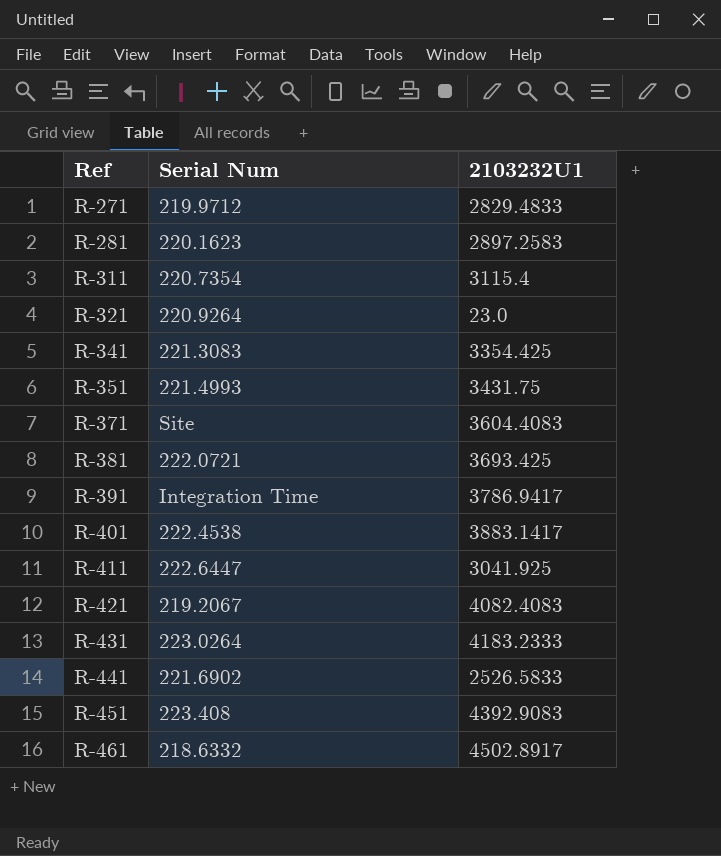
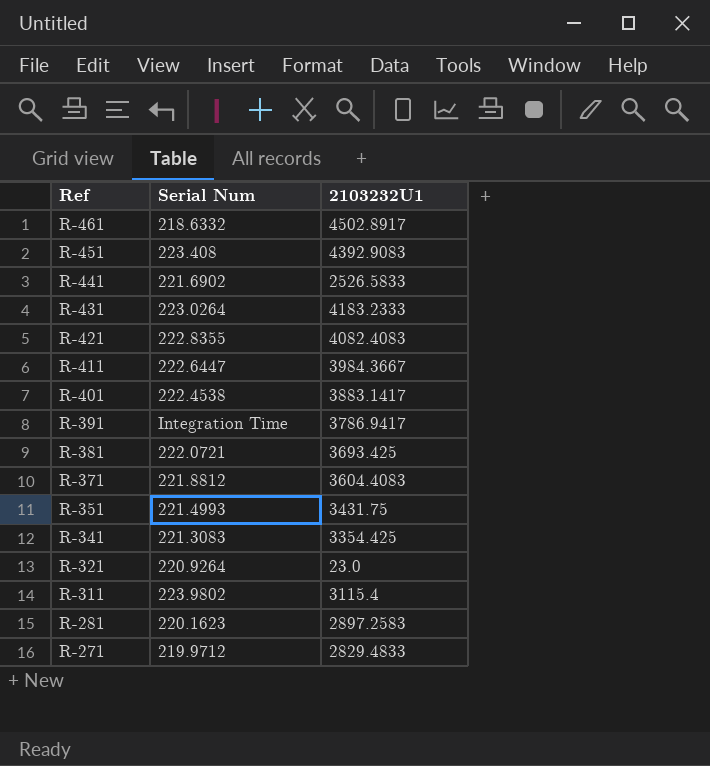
row order: Ref ascending -> Ref descending
R-421 | Serial Num: 219.2067 -> 222.8355
R-411 | 2103232U1: 3041.925 -> 3984.3667
R-371 | Serial Num: Site -> 221.8812
R-311 | Serial Num: 220.7354 -> 223.9802

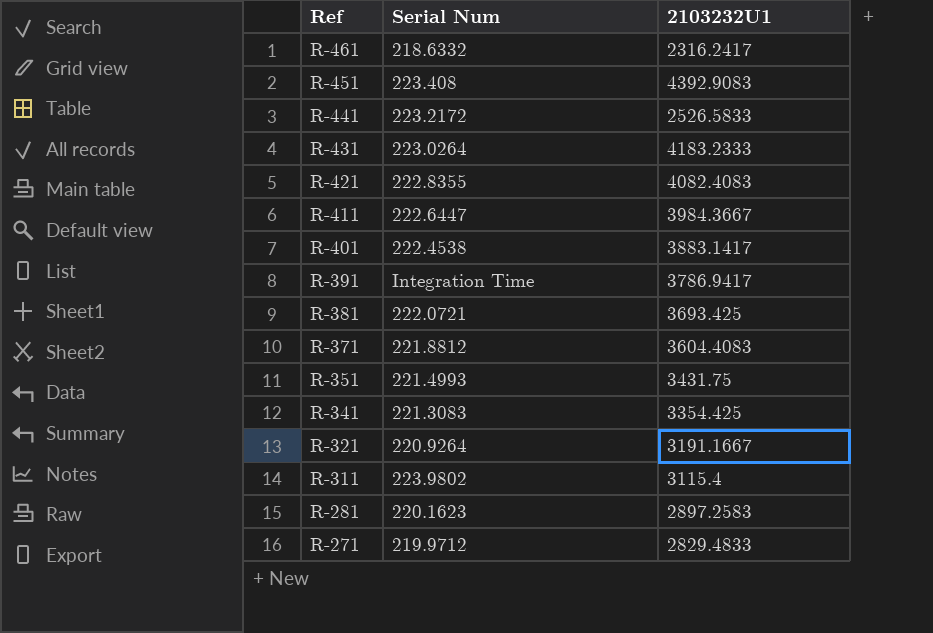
R-461 | 2103232U1: 4502.8917 -> 2316.2417
R-441 | Serial Num: 221.6902 -> 223.2172
R-321 | 2103232U1: 23.0 -> 3191.1667

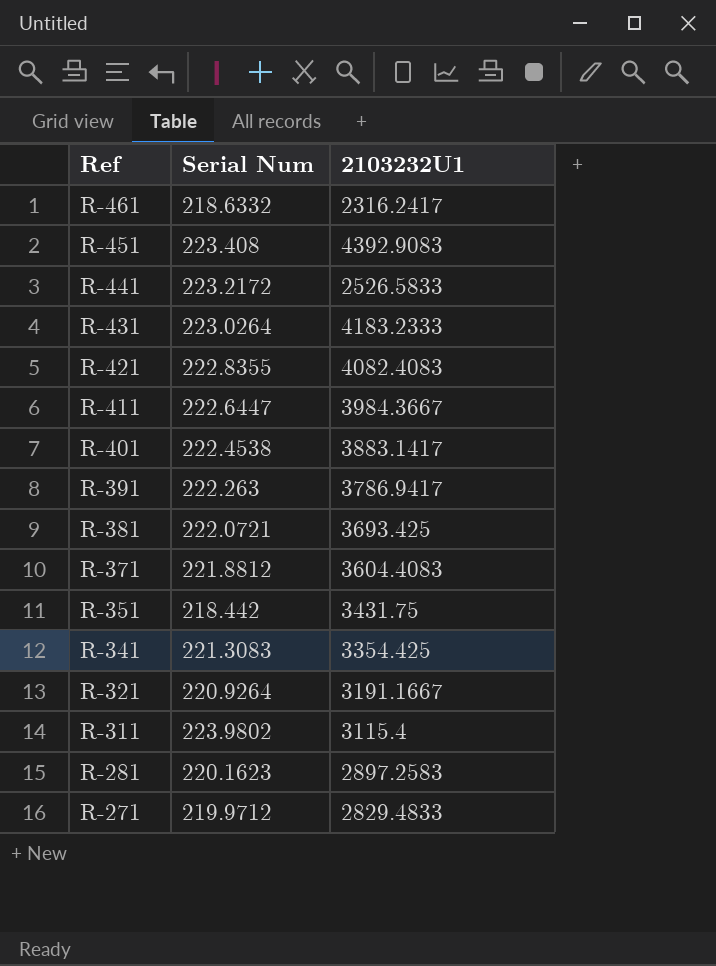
R-391 | Serial Num: Integration Time -> 222.263
R-351 | Serial Num: 221.4993 -> 218.442

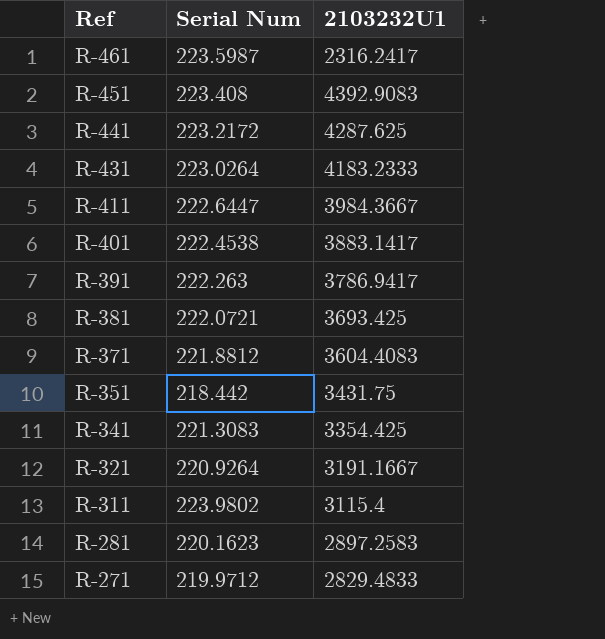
row R-421: 222.8355 | 4082.4083 -> none
R-461 | Serial Num: 218.6332 -> 223.5987
R-441 | 2103232U1: 2526.5833 -> 4287.625

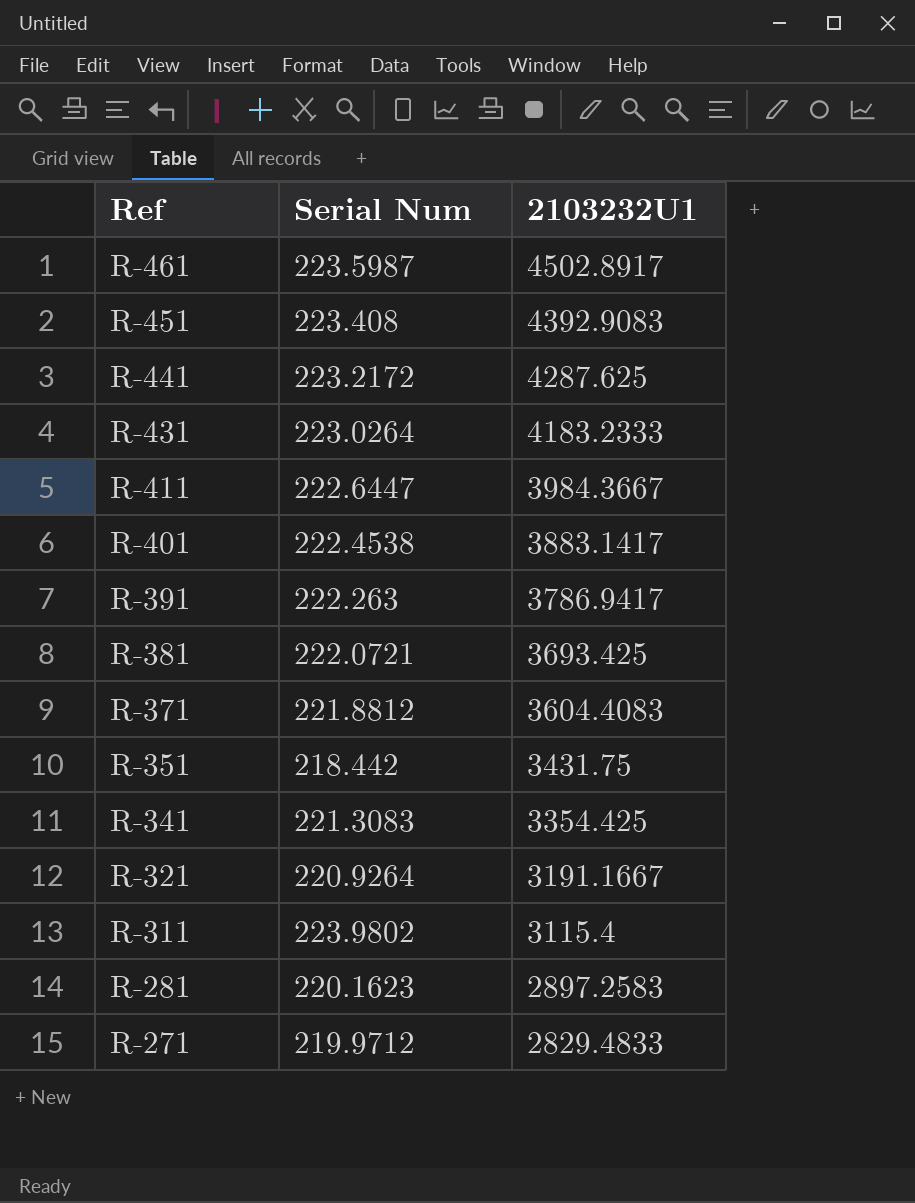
R-461 | 2103232U1: 2316.2417 -> 4502.8917

